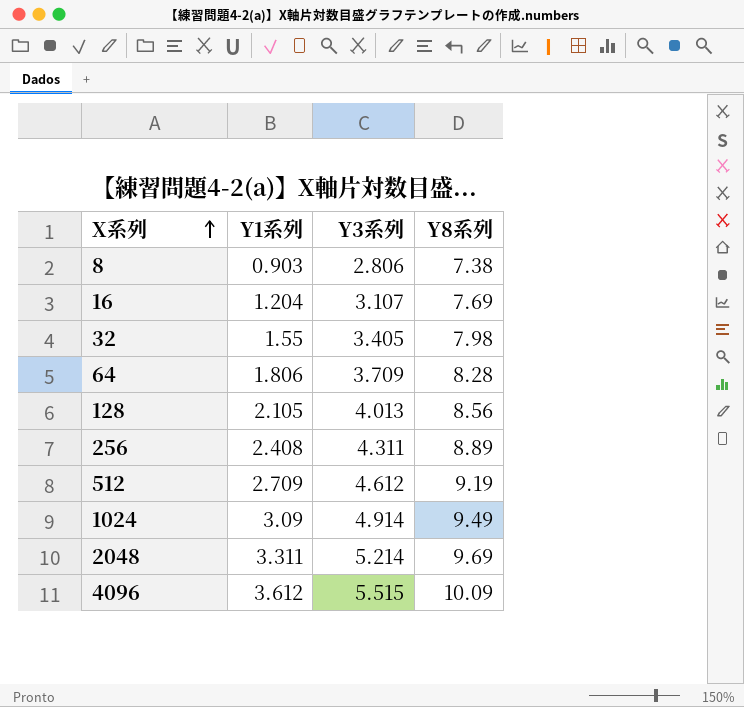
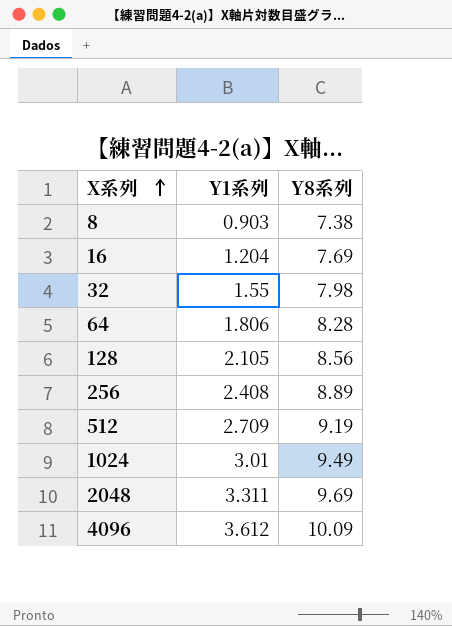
column Y3系列 | position: 3 -> none
1024 | Y1系列: 3.09 -> 3.01

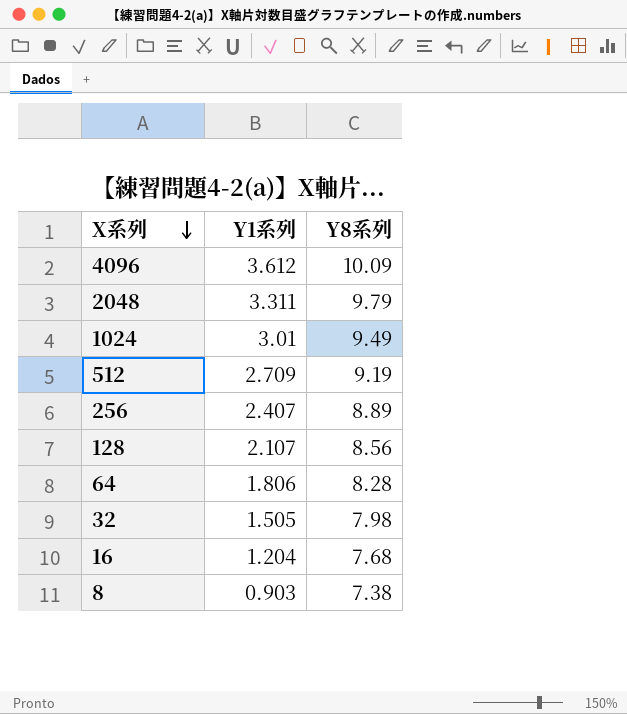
row order: X系列 ascending -> X系列 descending
2048 | Y8系列: 9.69 -> 9.79
256 | Y1系列: 2.408 -> 2.407
128 | Y1系列: 2.105 -> 2.107
32 | Y1系列: 1.55 -> 1.505
16 | Y8系列: 7.69 -> 7.68

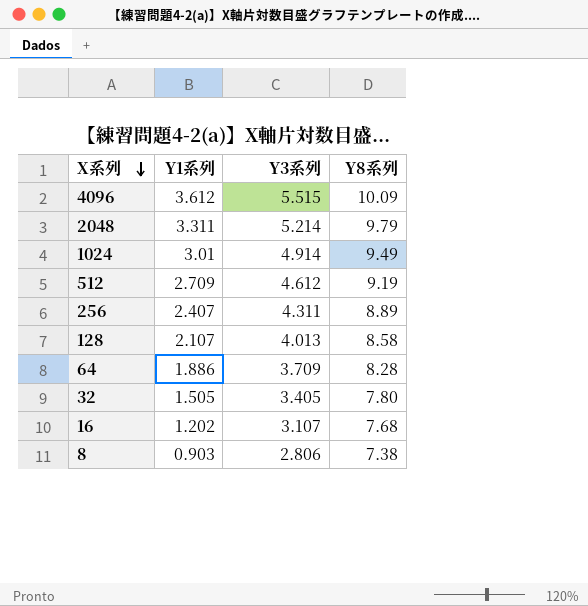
column Y3系列 | position: none -> 3
128 | Y8系列: 8.56 -> 8.58
64 | Y1系列: 1.806 -> 1.886
32 | Y8系列: 7.98 -> 7.80
16 | Y1系列: 1.204 -> 1.202

